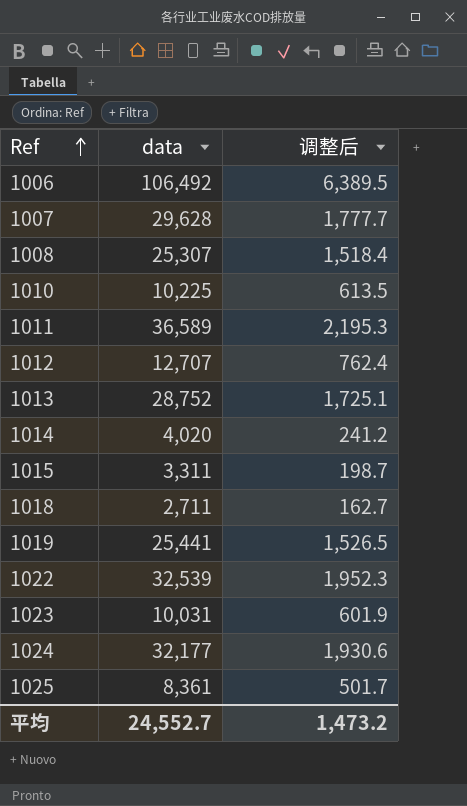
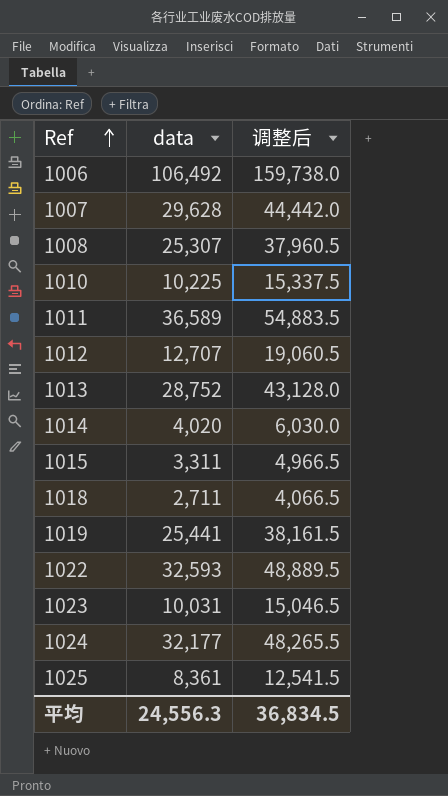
column 调整后 | formula: [data] * 0.06 -> [data] * 1.5
1022 | data: 32,539 -> 32,593
平均 | data: 24,552.7 -> 24,556.3
平均 | 调整后: 1,473.2 -> 36,834.5

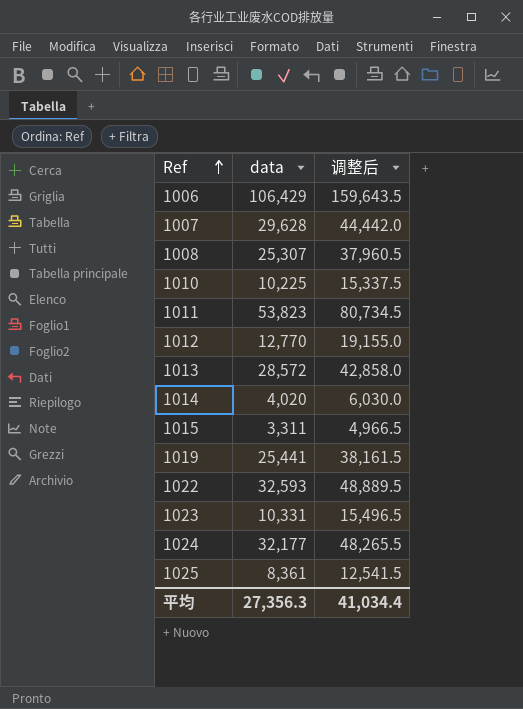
row 1018: 2,711 | 4,066.5 -> none
1006 | data: 106,492 -> 106,429
1006 | 调整后: 159,738.0 -> 159,643.5
1011 | data: 36,589 -> 53,823
1011 | 调整后: 54,883.5 -> 80,734.5
1012 | data: 12,707 -> 12,770
1012 | 调整后: 19,060.5 -> 19,155.0
1013 | data: 28,752 -> 28,572
1013 | 调整后: 43,128.0 -> 42,858.0
1023 | data: 10,031 -> 10,331
1023 | 调整后: 15,046.5 -> 15,496.5
平均 | data: 24,556.3 -> 27,356.3
平均 | 调整后: 36,834.5 -> 41,034.4

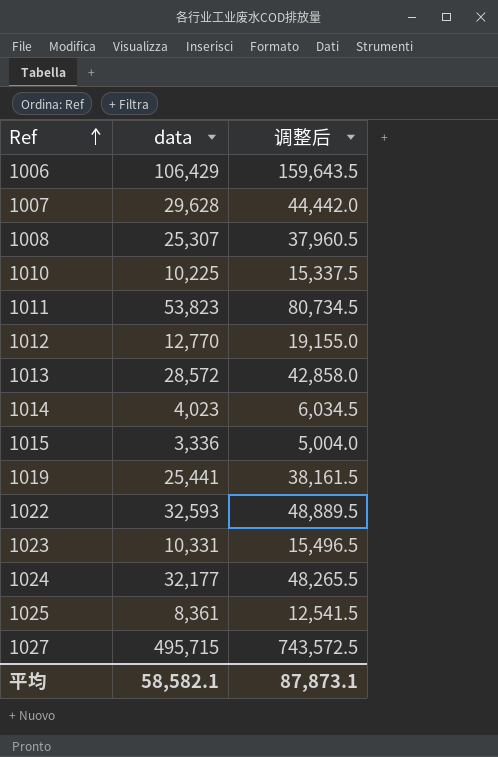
1014 | data: 4,020 -> 4,023
1014 | 调整后: 6,030.0 -> 6,034.5
1015 | data: 3,311 -> 3,336
1015 | 调整后: 4,966.5 -> 5,004.0
row 1027: none -> 495,715 | 743,572.5
平均 | data: 27,356.3 -> 58,582.1
平均 | 调整后: 41,034.4 -> 87,873.1

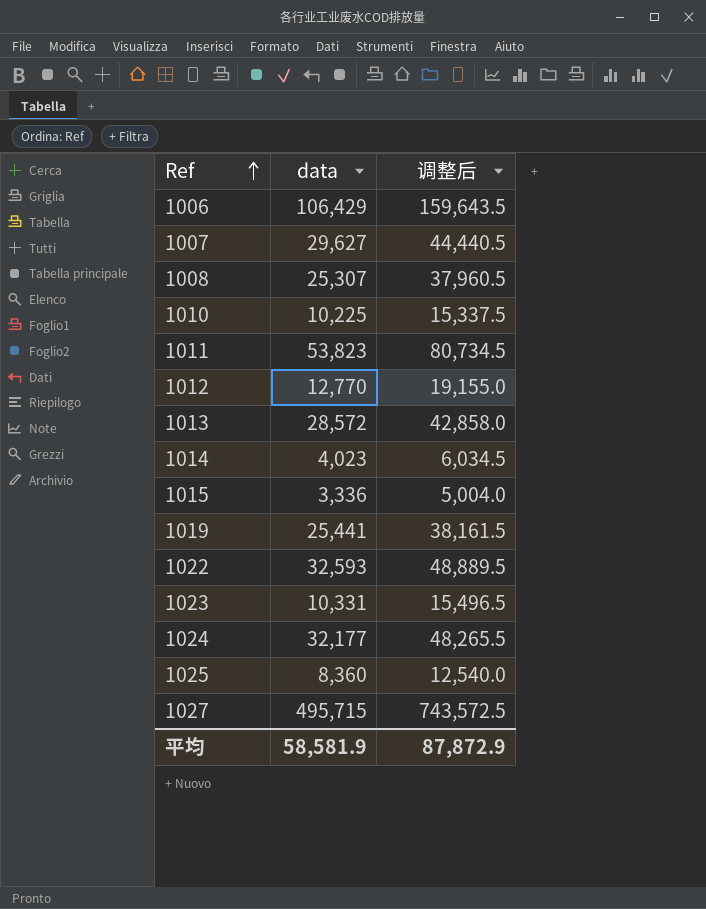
1007 | data: 29,628 -> 29,627
1007 | 调整后: 44,442.0 -> 44,440.5
1025 | data: 8,361 -> 8,360
1025 | 调整后: 12,541.5 -> 12,540.0
平均 | data: 58,582.1 -> 58,581.9
平均 | 调整后: 87,873.1 -> 87,872.9

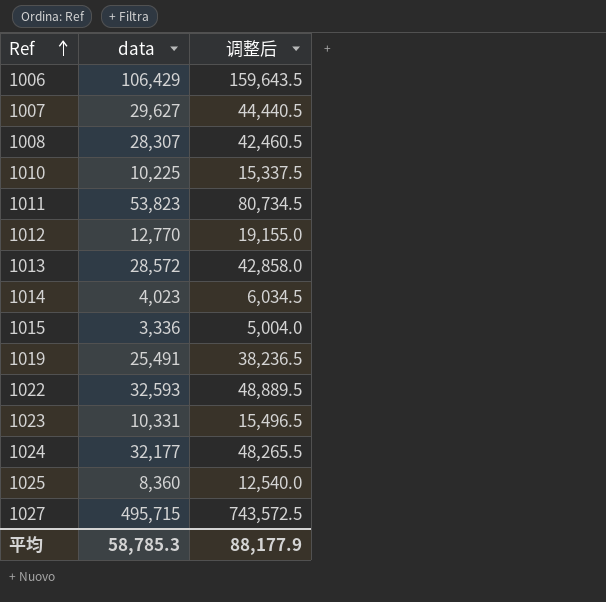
1008 | data: 25,307 -> 28,307
1008 | 调整后: 37,960.5 -> 42,460.5
1019 | data: 25,441 -> 25,491
1019 | 调整后: 38,161.5 -> 38,236.5
平均 | data: 58,581.9 -> 58,785.3
平均 | 调整后: 87,872.9 -> 88,177.9

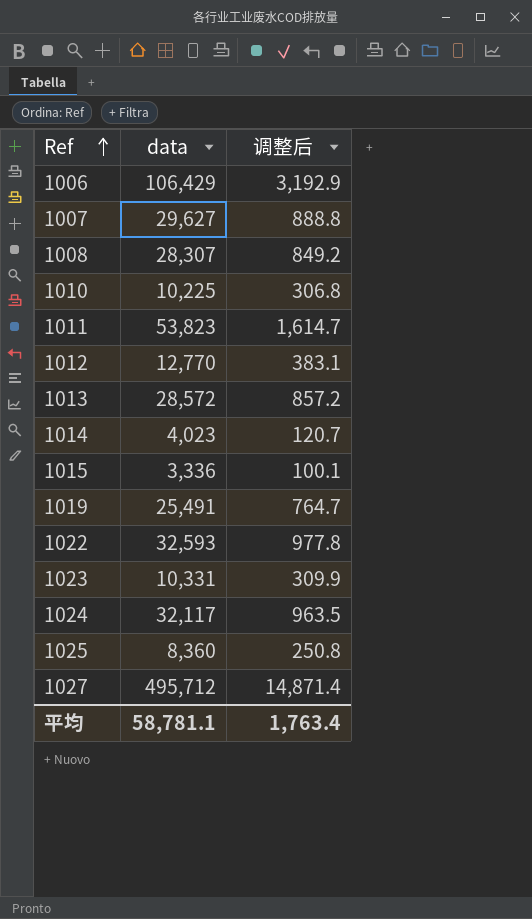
column 调整后 | formula: [data] * 1.5 -> [data] * 0.03
1024 | data: 32,177 -> 32,117
1027 | data: 495,715 -> 495,712
平均 | data: 58,785.3 -> 58,781.1
平均 | 调整后: 88,177.9 -> 1,763.4

